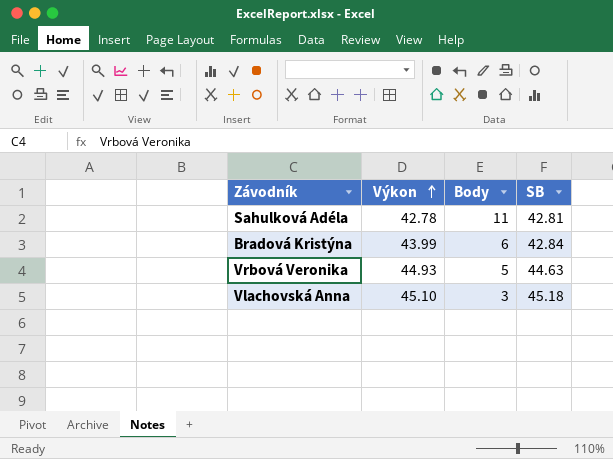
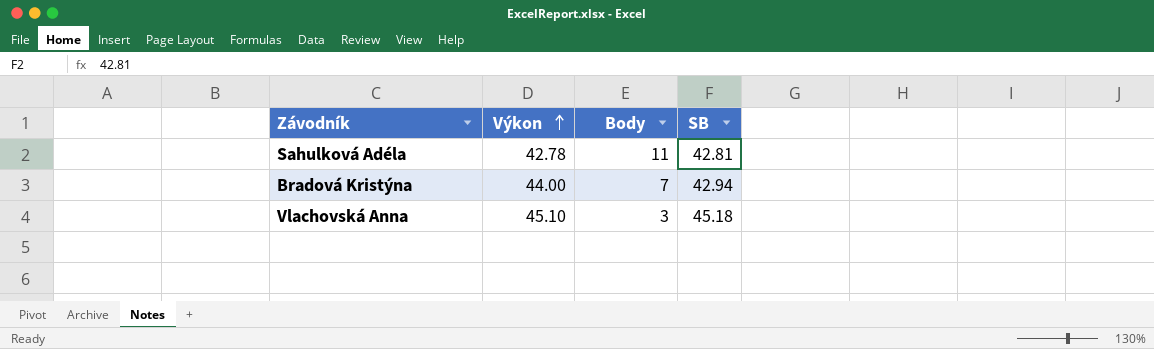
row Vrbová Veronika: 44.93 | 5 | 44.63 -> none
Bradová Kristýna | Výkon: 43.99 -> 44.00
Bradová Kristýna | Body: 6 -> 7
Bradová Kristýna | SB: 42.84 -> 42.94

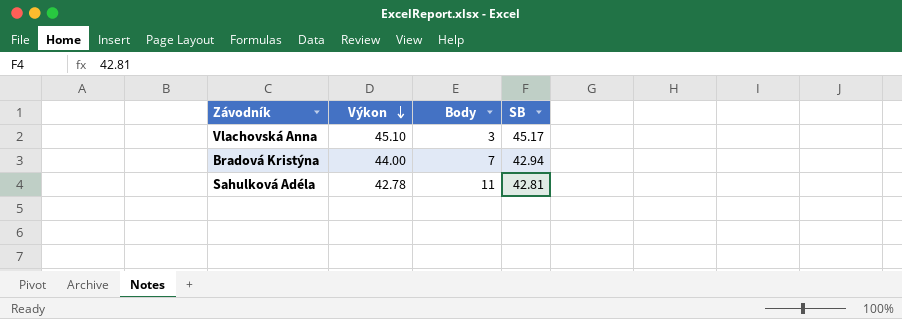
row order: Výkon ascending -> Výkon descending
Vlachovská Anna | SB: 45.18 -> 45.17

